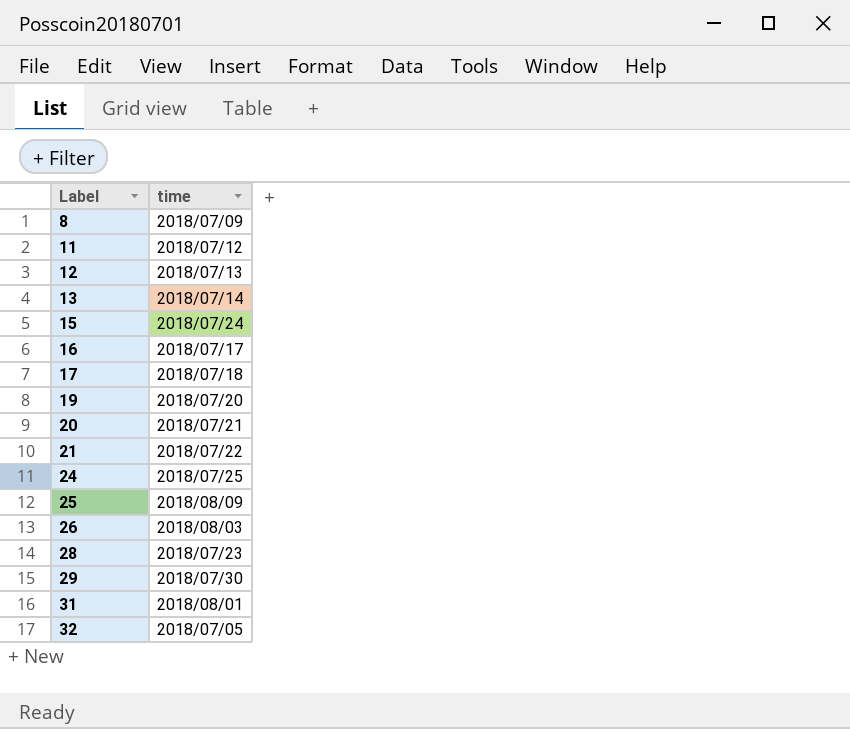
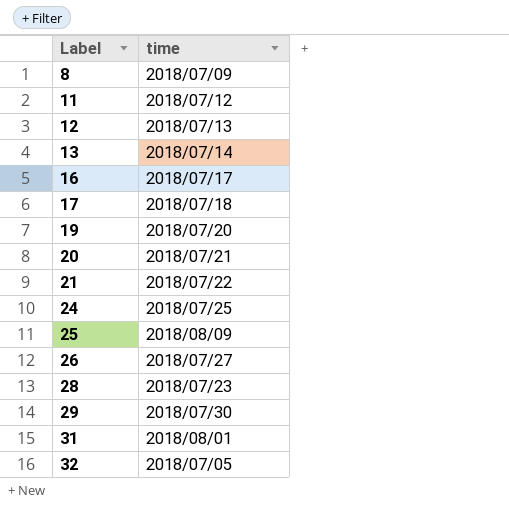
row 15: 2018/07/24 -> none
26 | time: 2018/08/03 -> 2018/07/27

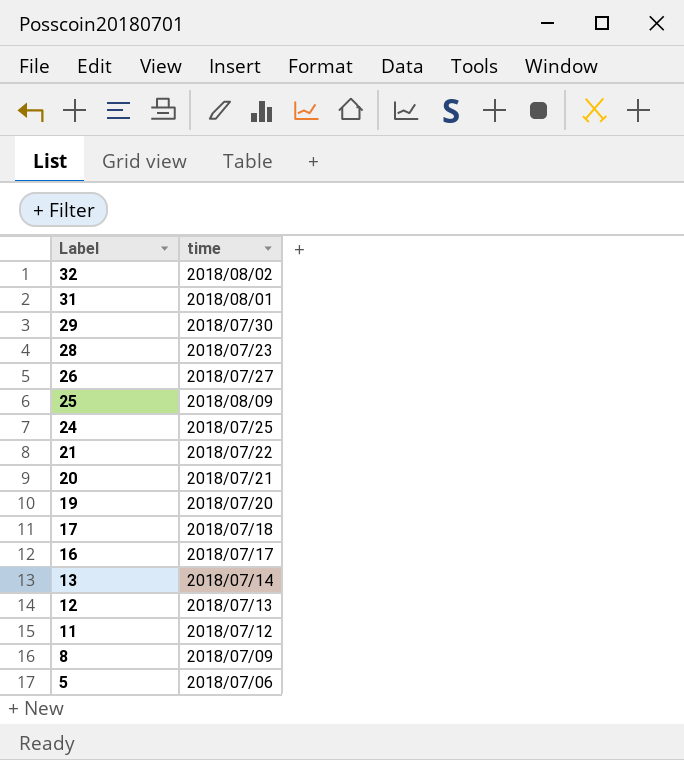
row order: Label ascending -> Label descending
32 | time: 2018/07/05 -> 2018/08/02
row 5: none -> 2018/07/06

